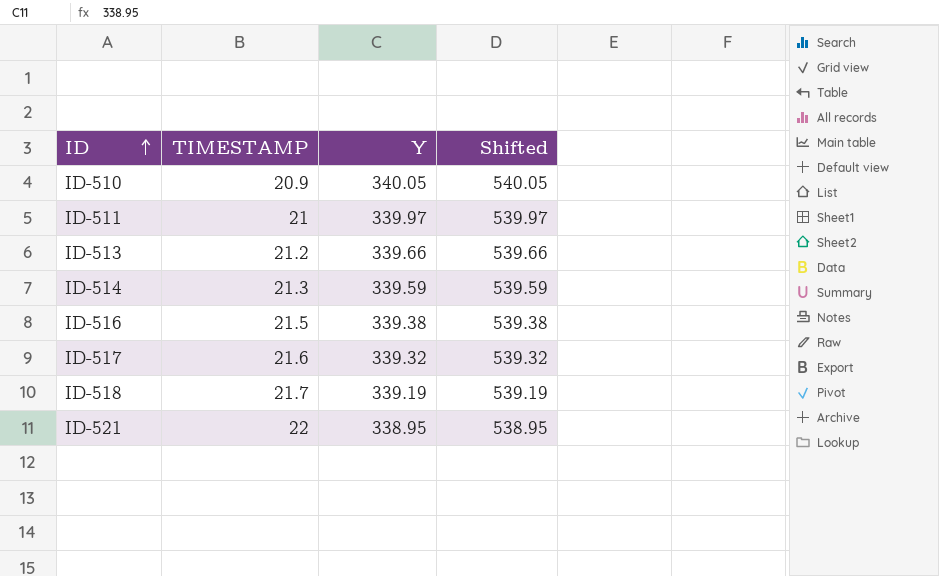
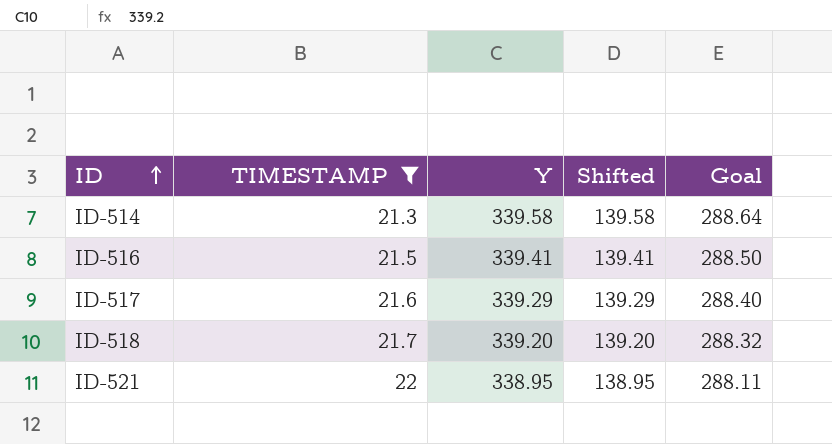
filter: none -> TIMESTAMP >= 21.3
column Shifted | formula: [Y] + 200 -> [Y] - 200
column Goal | formula: none -> [Y] * 0.85
ID-514 | Y: 339.59 -> 339.58
ID-516 | Y: 339.38 -> 339.41
ID-517 | Y: 339.32 -> 339.29
ID-518 | Y: 339.19 -> 339.20

